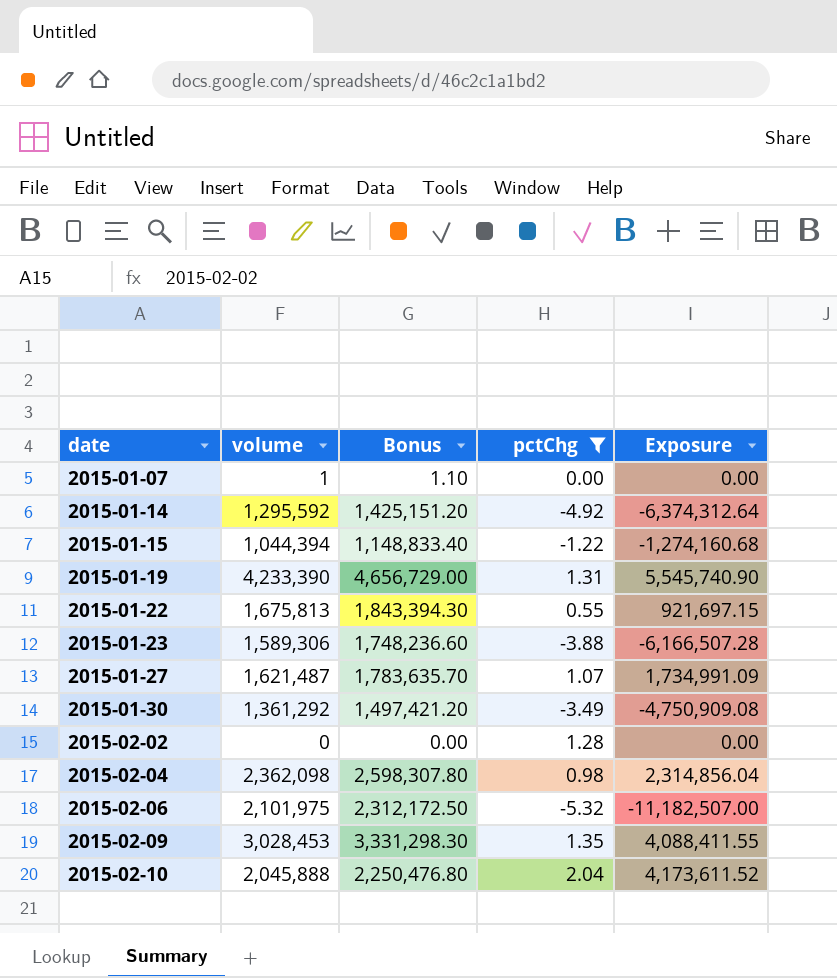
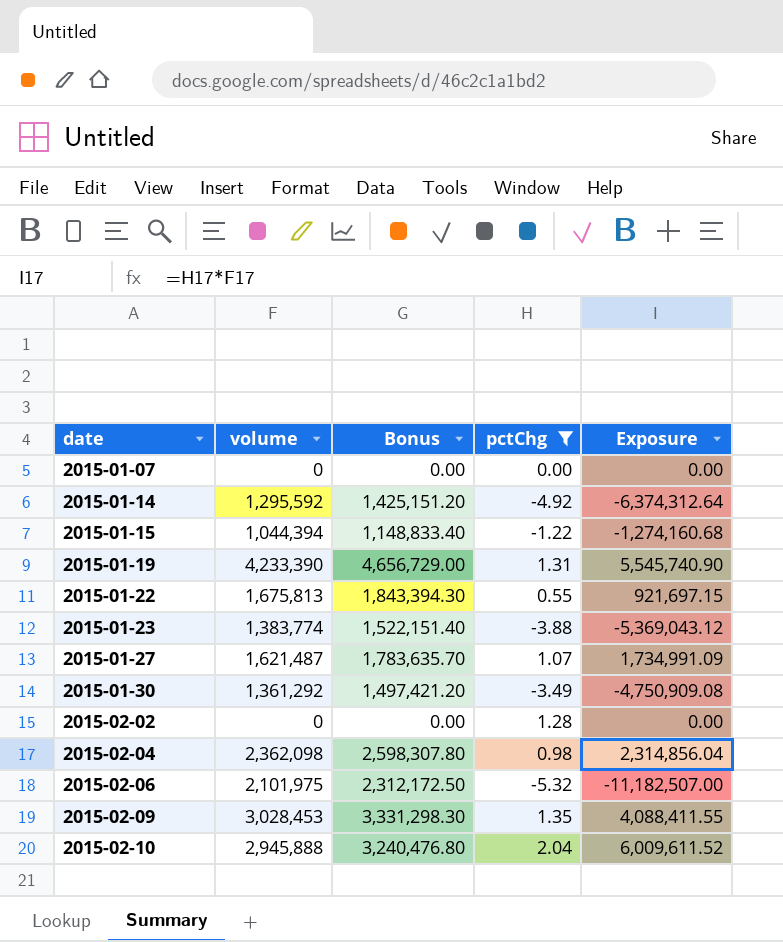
2015-01-07 | volume: 1 -> 0
2015-01-07 | Bonus: 1.10 -> 0.00
2015-01-23 | volume: 1,589,306 -> 1,383,774
2015-01-23 | Bonus: 1,748,236.60 -> 1,522,151.40
2015-01-23 | Exposure: -6,166,507.28 -> -5,369,043.12
2015-02-10 | volume: 2,045,888 -> 2,945,888
2015-02-10 | Bonus: 2,250,476.80 -> 3,240,476.80
2015-02-10 | Exposure: 4,173,611.52 -> 6,009,611.52

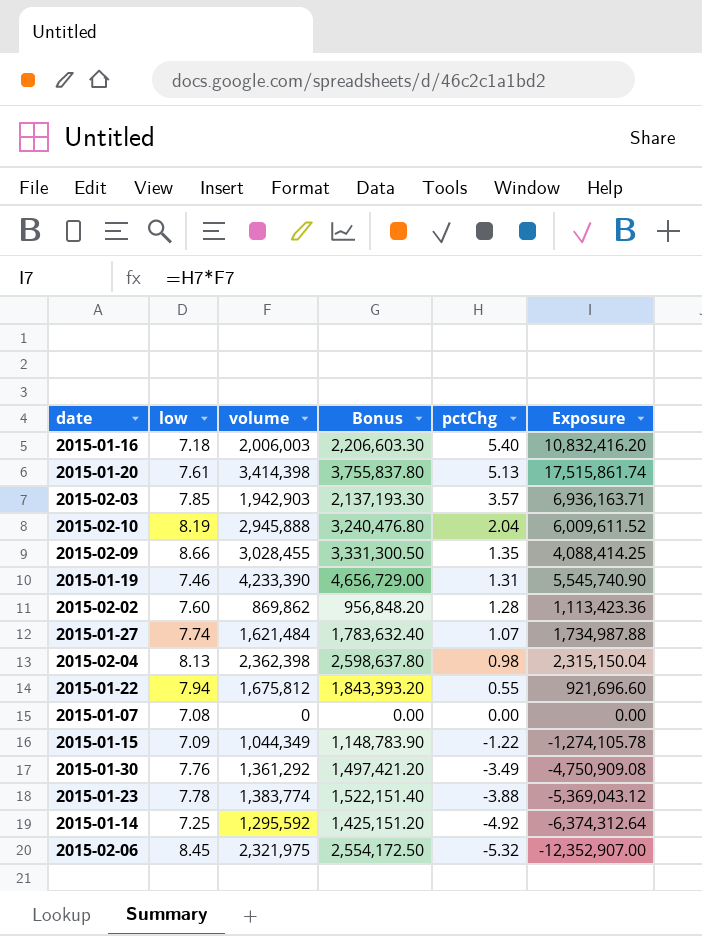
filter: pctChg <= 2.04 -> none
row order: date ascending -> pctChg descending
column low | position: none -> 2
2015-02-09 | volume: 3,028,453 -> 3,028,455
2015-02-09 | Bonus: 3,331,298.30 -> 3,331,300.50
2015-02-09 | Exposure: 4,088,411.55 -> 4,088,414.25
2015-02-02 | volume: 0 -> 869,862
2015-02-02 | Bonus: 0.00 -> 956,848.20
2015-02-02 | Exposure: 0.00 -> 1,113,423.36
2015-01-27 | volume: 1,621,487 -> 1,621,484
2015-01-27 | Bonus: 1,783,635.70 -> 1,783,632.40
2015-01-27 | Exposure: 1,734,991.09 -> 1,734,987.88
2015-02-04 | volume: 2,362,098 -> 2,362,398
2015-02-04 | Bonus: 2,598,307.80 -> 2,598,637.80
2015-02-04 | Exposure: 2,314,856.04 -> 2,315,150.04
2015-01-22 | volume: 1,675,813 -> 1,675,812
2015-01-22 | Bonus: 1,843,394.30 -> 1,843,393.20
2015-01-22 | Exposure: 921,697.15 -> 921,696.60
2015-01-15 | volume: 1,044,394 -> 1,044,349
2015-01-15 | Bonus: 1,148,833.40 -> 1,148,783.90
2015-01-15 | Exposure: -1,274,160.68 -> -1,274,105.78
2015-02-06 | volume: 2,101,975 -> 2,321,975
2015-02-06 | Bonus: 2,312,172.50 -> 2,554,172.50
2015-02-06 | Exposure: -11,182,507.00 -> -12,352,907.00

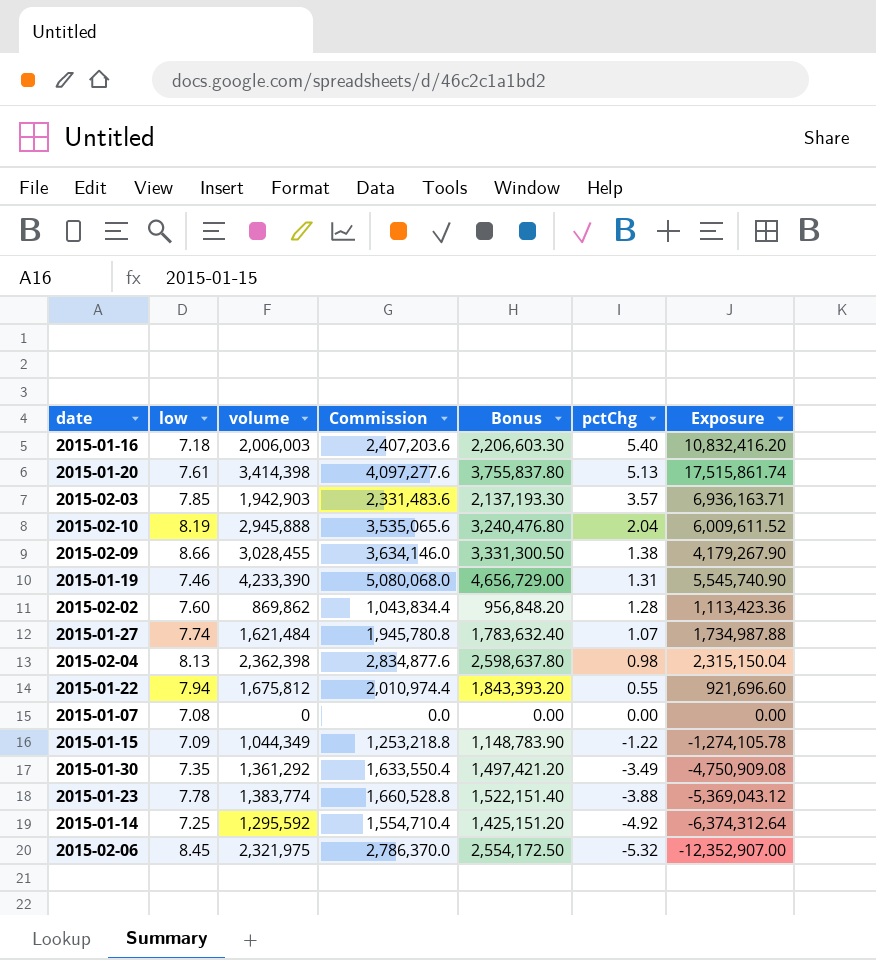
column Commission | formula: none -> [volume] * 1.2
2015-02-09 | pctChg: 1.35 -> 1.38
2015-02-09 | Exposure: 4,088,414.25 -> 4,179,267.90
2015-01-30 | low: 7.76 -> 7.35

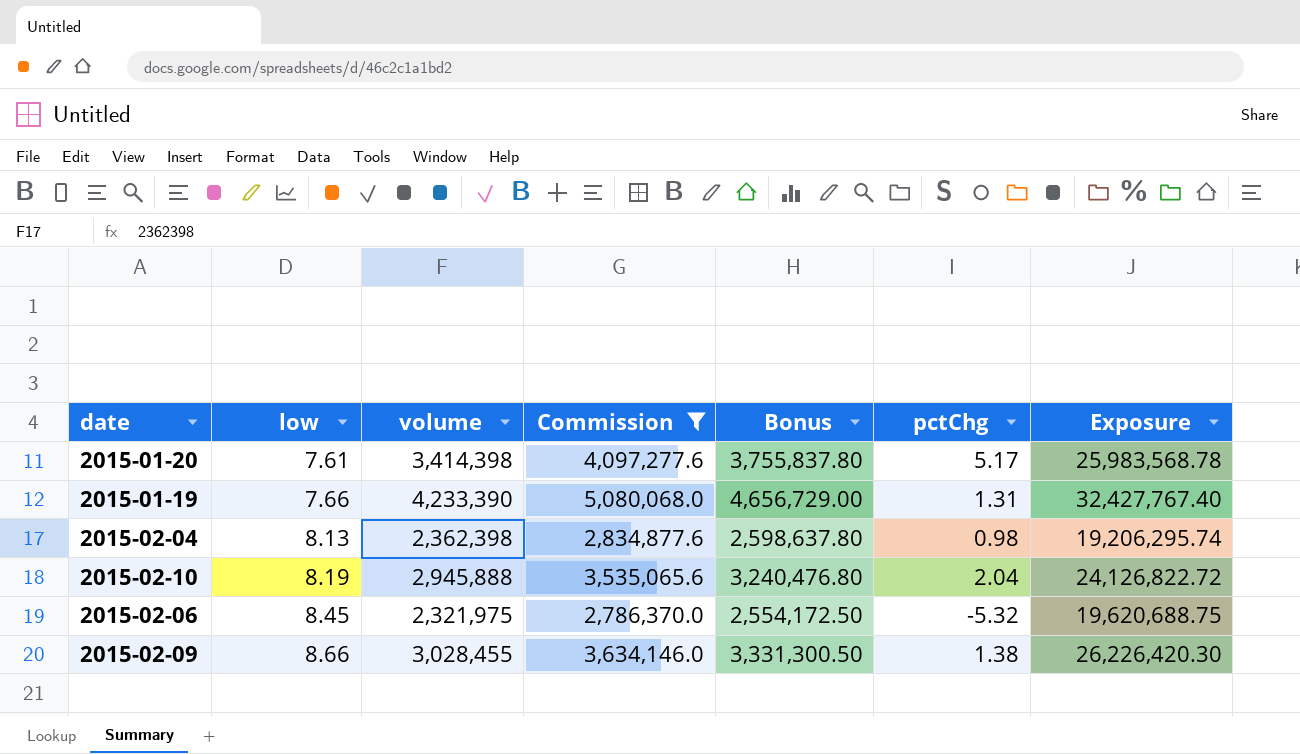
filter: none -> Commission >= 2,786,370.0
row order: pctChg descending -> low ascending
column Exposure | formula: [volume] * [pctChg] -> [low] * [volume]
2015-01-20 | pctChg: 5.13 -> 5.17
2015-01-19 | low: 7.46 -> 7.66

